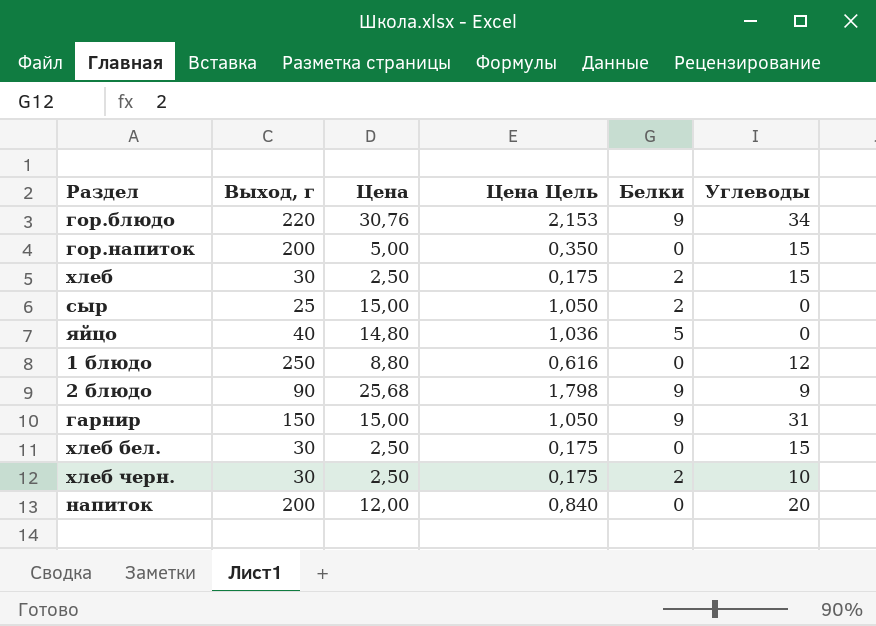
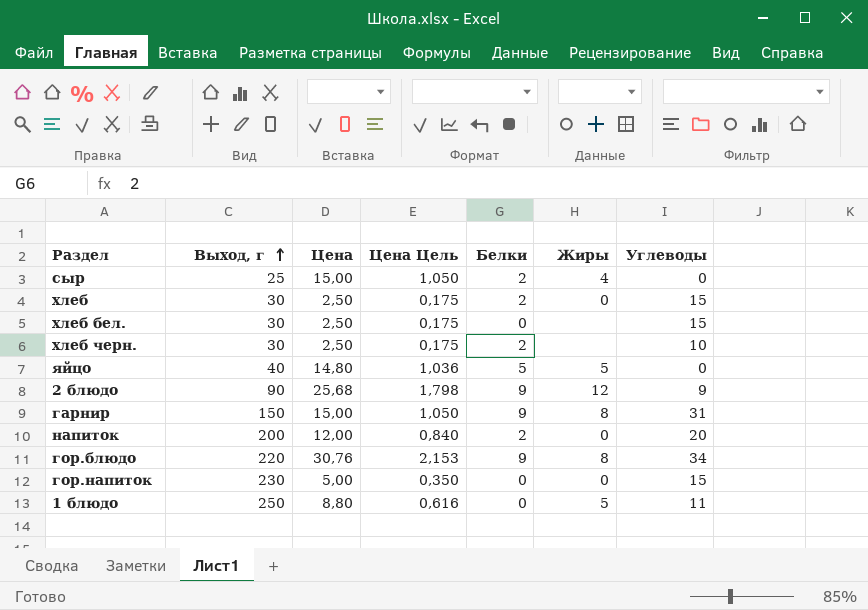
row order: none -> Выход, г ascending
column Жиры | position: none -> 6
напиток | Белки: 0 -> 2
гор.напиток | Выход, г: 200 -> 230
1 блюдо | Углеводы: 12 -> 11

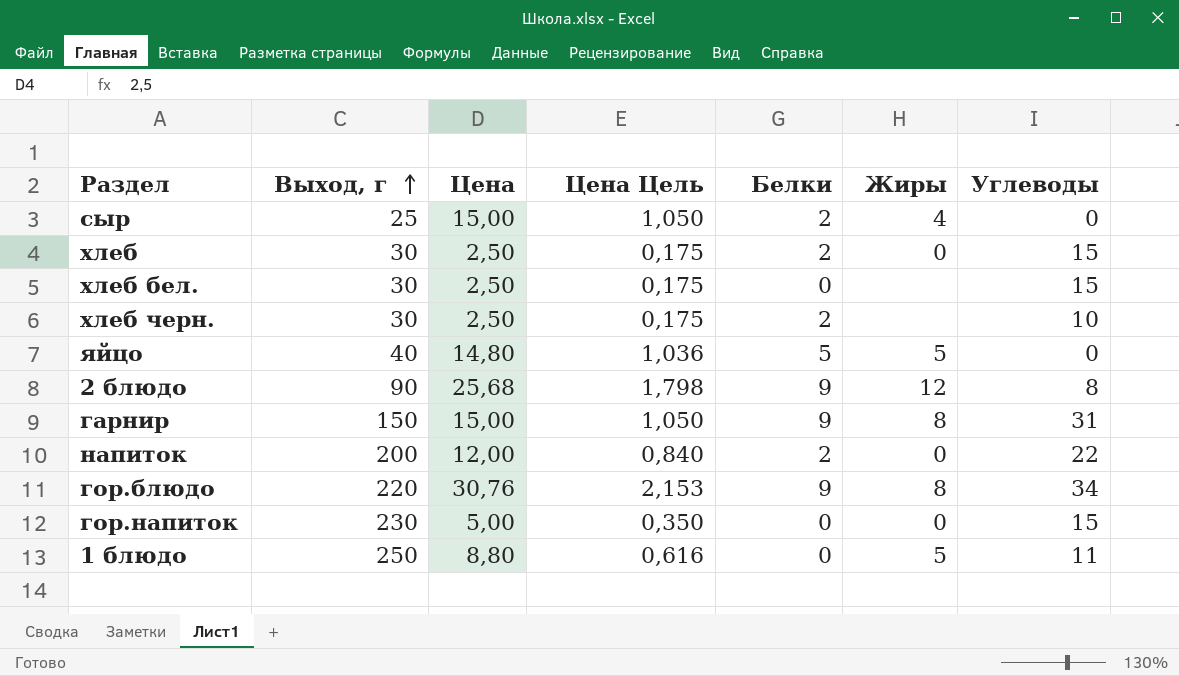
2 блюдо | Углеводы: 9 -> 8
напиток | Углеводы: 20 -> 22

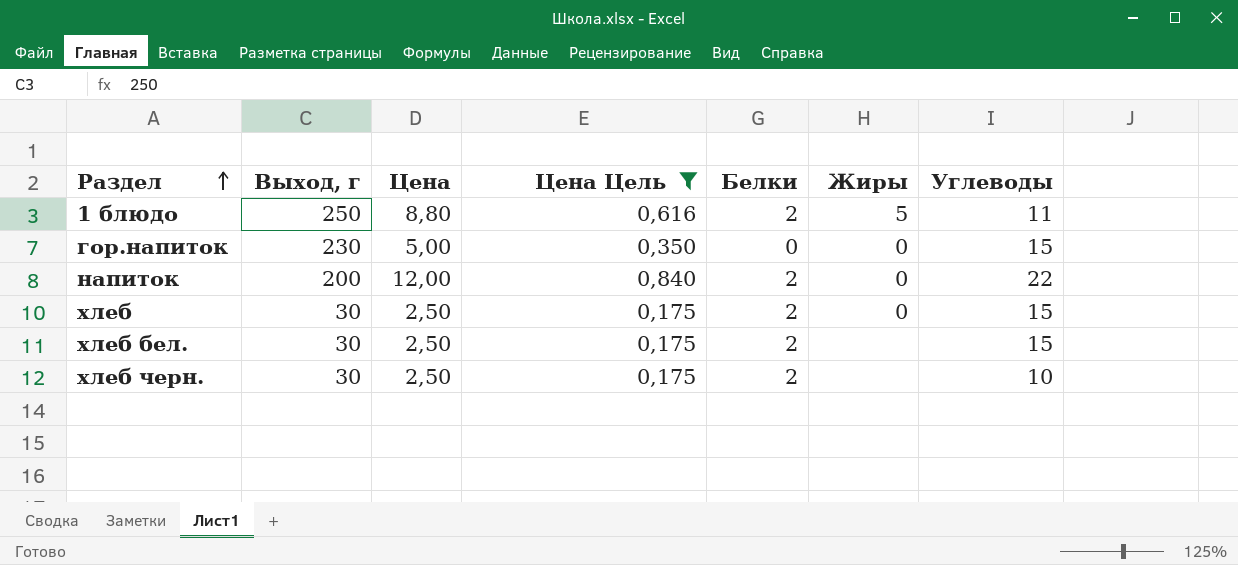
filter: none -> Цена Цель <= 0,840
row order: Выход, г ascending -> Раздел ascending
1 блюдо | Белки: 0 -> 2
хлеб бел. | Белки: 0 -> 2

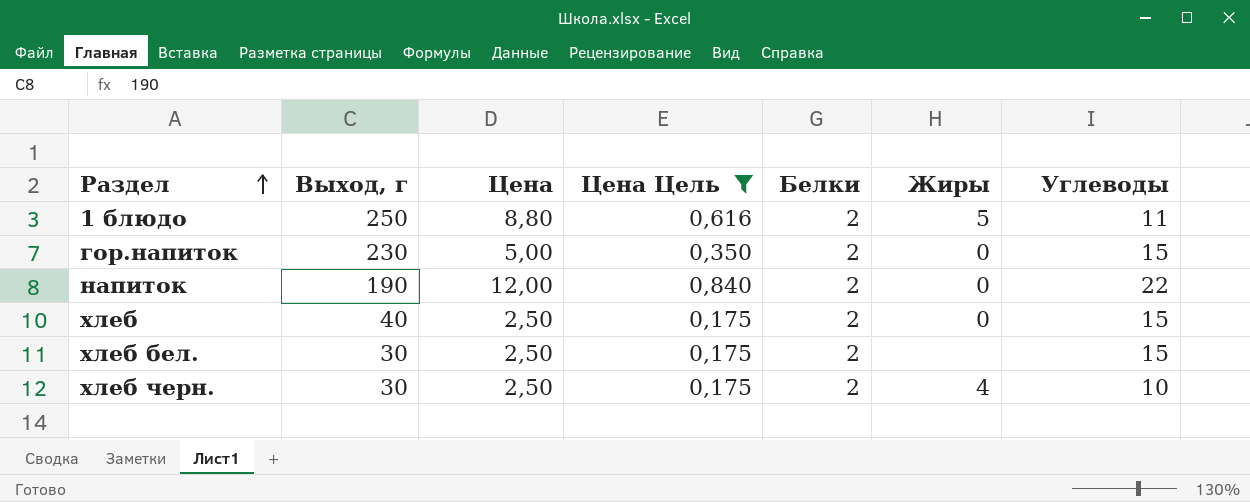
гор.напиток | Белки: 0 -> 2
напиток | Выход, г: 200 -> 190
хлеб | Выход, г: 30 -> 40
хлеб черн. | Жиры: none -> 4

